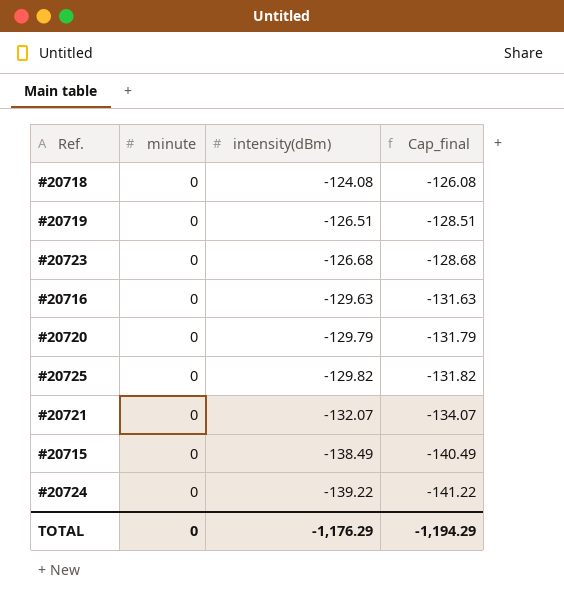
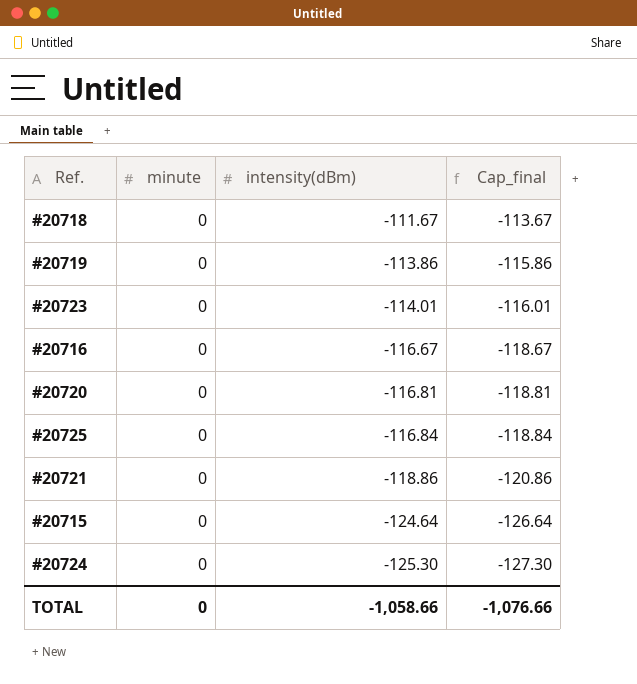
#20718 | intensity(dBm): -124.08 -> -111.67
#20718 | Cap_final: -126.08 -> -113.67
#20719 | intensity(dBm): -126.51 -> -113.86
#20719 | Cap_final: -128.51 -> -115.86
#20723 | intensity(dBm): -126.68 -> -114.01
#20723 | Cap_final: -128.68 -> -116.01
#20716 | intensity(dBm): -129.63 -> -116.67
#20716 | Cap_final: -131.63 -> -118.67
#20720 | intensity(dBm): -129.79 -> -116.81
#20720 | Cap_final: -131.79 -> -118.81
#20725 | intensity(dBm): -129.82 -> -116.84
#20725 | Cap_final: -131.82 -> -118.84
#20721 | intensity(dBm): -132.07 -> -118.86
#20721 | Cap_final: -134.07 -> -120.86
#20715 | intensity(dBm): -138.49 -> -124.64
#20715 | Cap_final: -140.49 -> -126.64
#20724 | intensity(dBm): -139.22 -> -125.30
#20724 | Cap_final: -141.22 -> -127.30
TOTAL | intensity(dBm): -1,176.29 -> -1,058.66
TOTAL | Cap_final: -1,194.29 -> -1,076.66

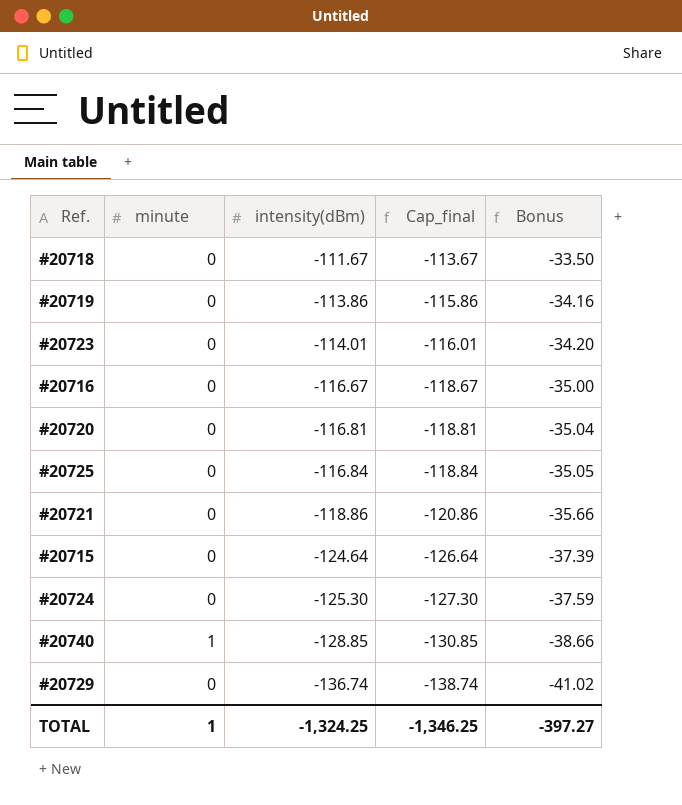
column Bonus | formula: none -> [intensity(dBm)] * 0.3
row #20740: none -> 1 | -128.85 | -130.85 | -38.66
row #20729: none -> 0 | -136.74 | -138.74 | -41.02
TOTAL | minute: 0 -> 1
TOTAL | intensity(dBm): -1,058.66 -> -1,324.25
TOTAL | Cap_final: -1,076.66 -> -1,346.25

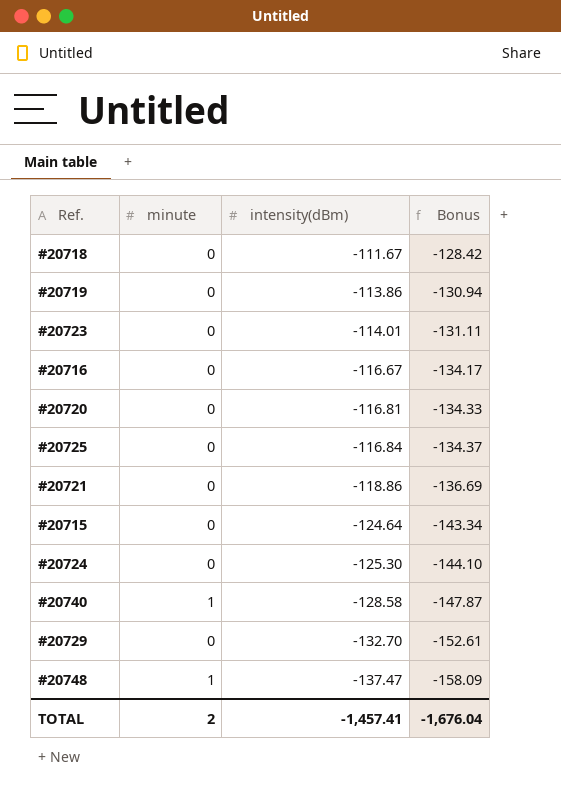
column Cap_final | formula: [intensity(dBm)] - 2 -> none
column Bonus | formula: [intensity(dBm)] * 0.3 -> [intensity(dBm)] * 1.15
#20740 | intensity(dBm): -128.85 -> -128.58
#20729 | intensity(dBm): -136.74 -> -132.70
row #20748: none -> 1 | -137.47 | -158.09
TOTAL | minute: 1 -> 2
TOTAL | intensity(dBm): -1,324.25 -> -1,457.41
TOTAL | Bonus: -397.27 -> -1,676.04

